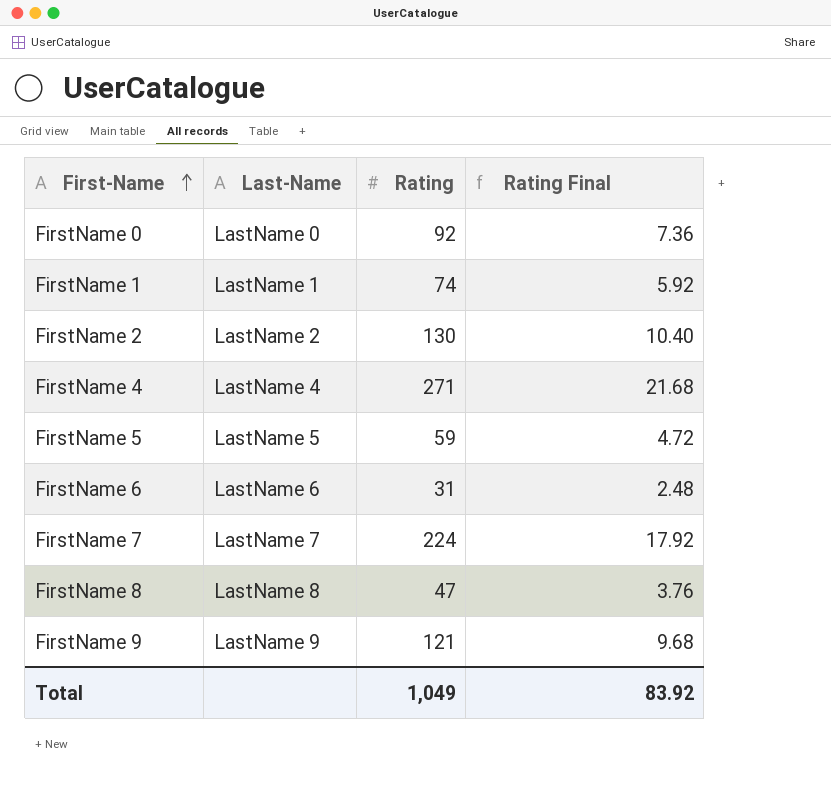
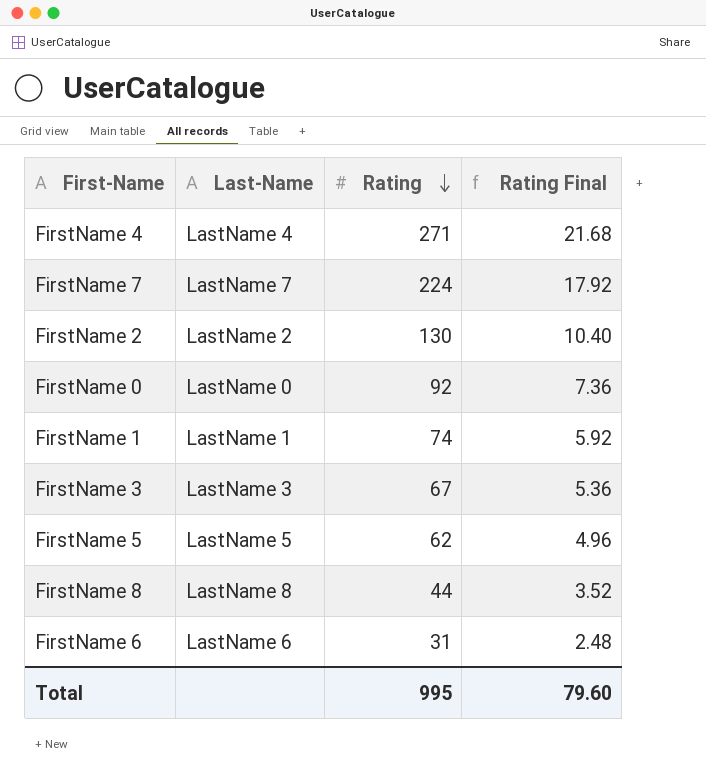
row order: First-Name ascending -> Rating descending
row FirstName 9: LastName 9 | 121 | 9.68 -> none
row FirstName 3: none -> LastName 3 | 67 | 5.36
FirstName 5 | Rating: 59 -> 62
FirstName 5 | Rating Final: 4.72 -> 4.96
FirstName 8 | Rating: 47 -> 44
FirstName 8 | Rating Final: 3.76 -> 3.52
Total | Rating: 1,049 -> 995
Total | Rating Final: 83.92 -> 79.60

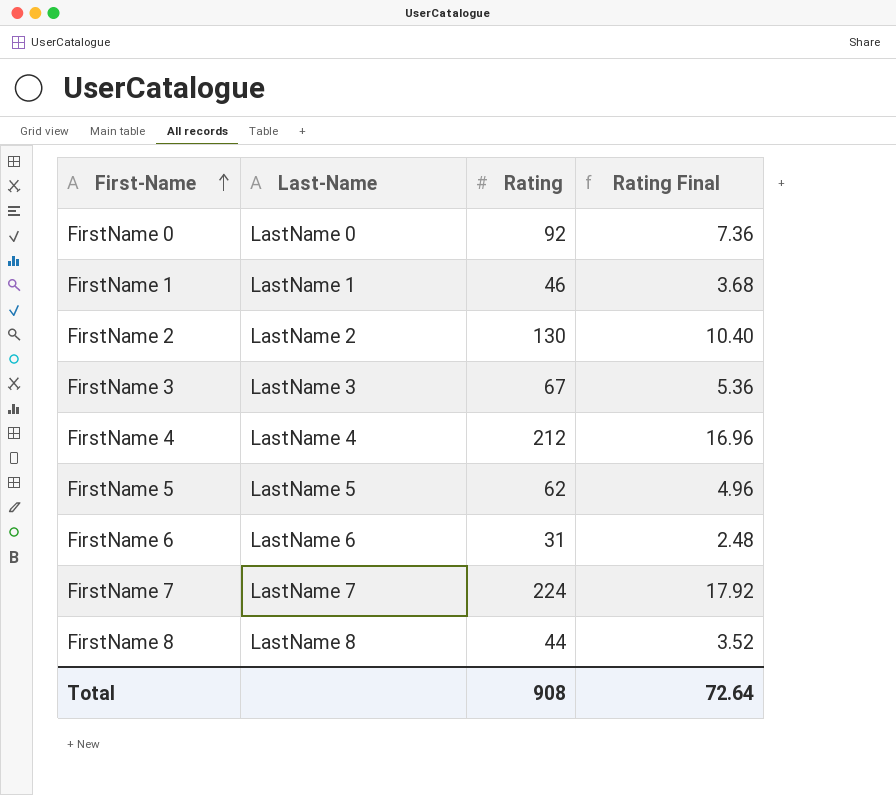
row order: Rating descending -> First-Name ascending
FirstName 1 | Rating: 74 -> 46
FirstName 1 | Rating Final: 5.92 -> 3.68
FirstName 4 | Rating: 271 -> 212
FirstName 4 | Rating Final: 21.68 -> 16.96
Total | Rating: 995 -> 908
Total | Rating Final: 79.60 -> 72.64

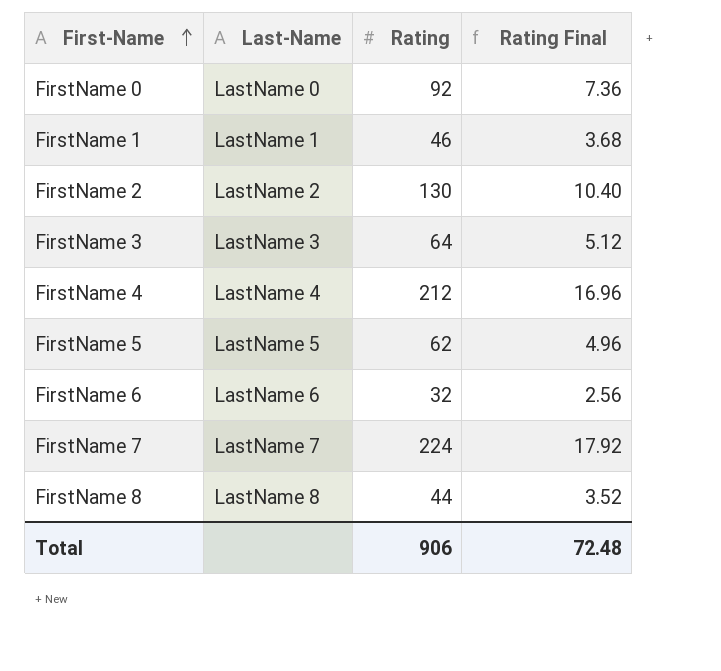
FirstName 3 | Rating: 67 -> 64
FirstName 3 | Rating Final: 5.36 -> 5.12
FirstName 6 | Rating: 31 -> 32
FirstName 6 | Rating Final: 2.48 -> 2.56
Total | Rating: 908 -> 906
Total | Rating Final: 72.64 -> 72.48

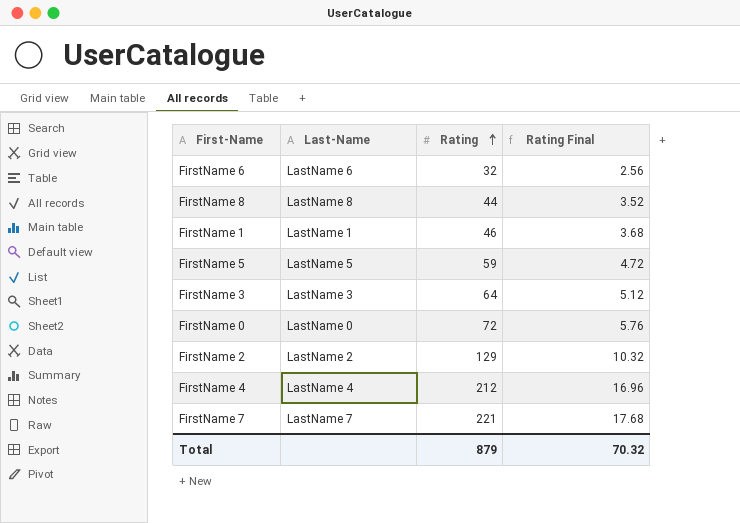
row order: First-Name ascending -> Rating ascending
FirstName 5 | Rating: 62 -> 59
FirstName 5 | Rating Final: 4.96 -> 4.72
FirstName 0 | Rating: 92 -> 72
FirstName 0 | Rating Final: 7.36 -> 5.76
FirstName 2 | Rating: 130 -> 129
FirstName 2 | Rating Final: 10.40 -> 10.32
FirstName 7 | Rating: 224 -> 221
FirstName 7 | Rating Final: 17.92 -> 17.68
Total | Rating: 906 -> 879
Total | Rating Final: 72.48 -> 70.32

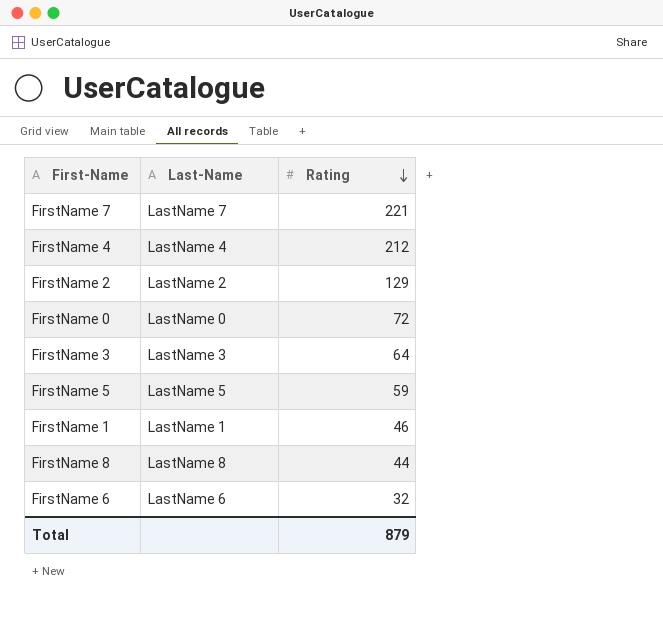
row order: Rating ascending -> Rating descending
column Rating Final | formula: [Rating] * 0.08 -> none

